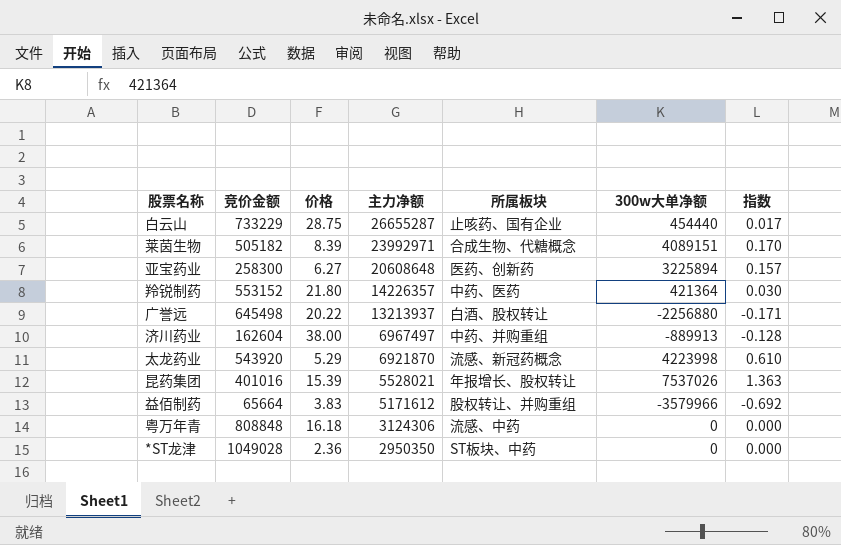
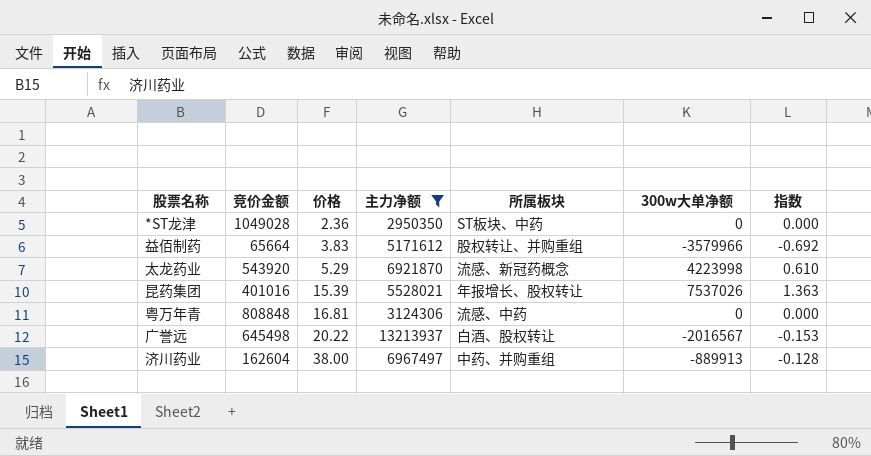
filter: none -> 主力净额 <= 13213937
row order: 主力净额 descending -> 价格 ascending
粤万年青 | 价格: 16.18 -> 16.81
广誉远 | 300w大单净额: -2256880 -> -2016567
广誉远 | 指数: -0.171 -> -0.153

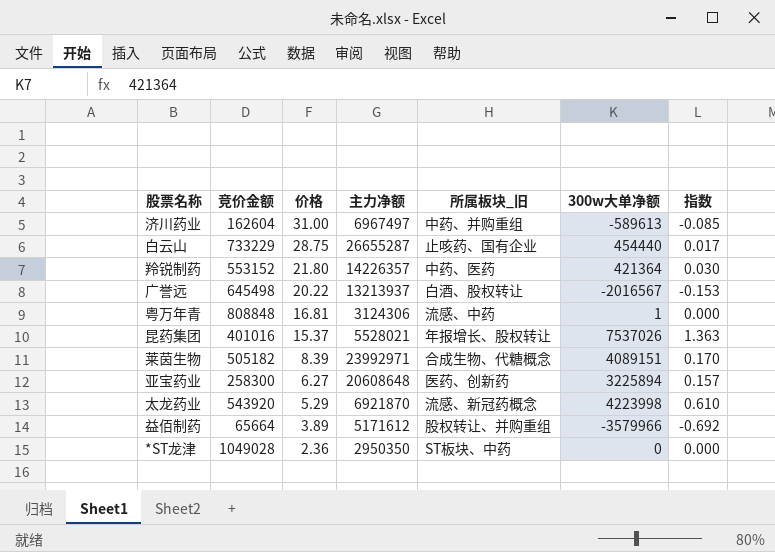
filter: 主力净额 <= 13213937 -> none
row order: 价格 ascending -> 价格 descending
column name: 所属板块 -> 所属板块_旧
济川药业 | 价格: 38.00 -> 31.00
济川药业 | 300w大单净额: -889913 -> -589613
济川药业 | 指数: -0.128 -> -0.085
粤万年青 | 300w大单净额: 0 -> 1
昆药集团 | 价格: 15.39 -> 15.37
益佰制药 | 价格: 3.83 -> 3.89

